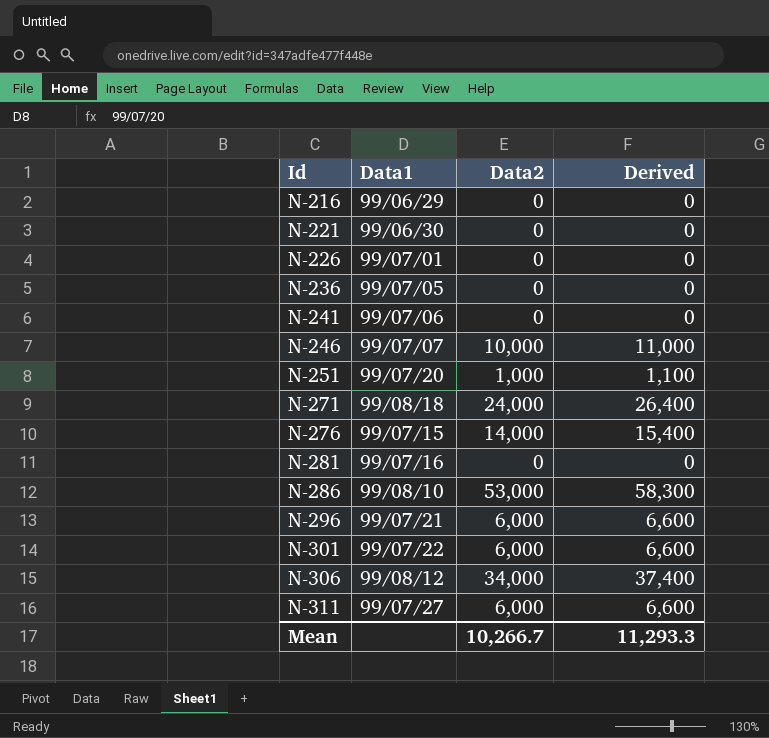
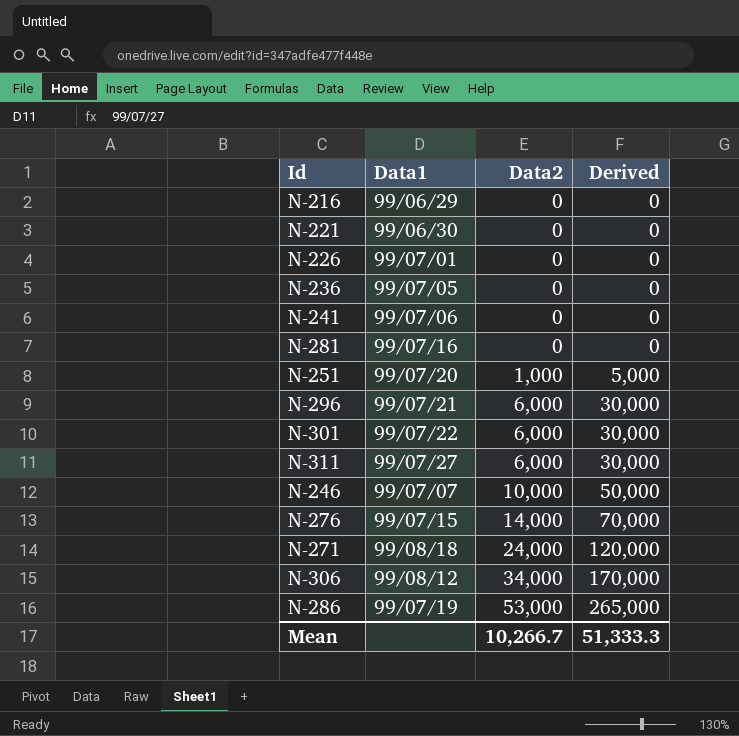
row order: Id ascending -> Data2 ascending
column Derived | formula: [Data2] * 1.1 -> [Data2] * 5
N-286 | Data1: 99/08/10 -> 99/07/19
Mean | Derived: 11,293.3 -> 51,333.3

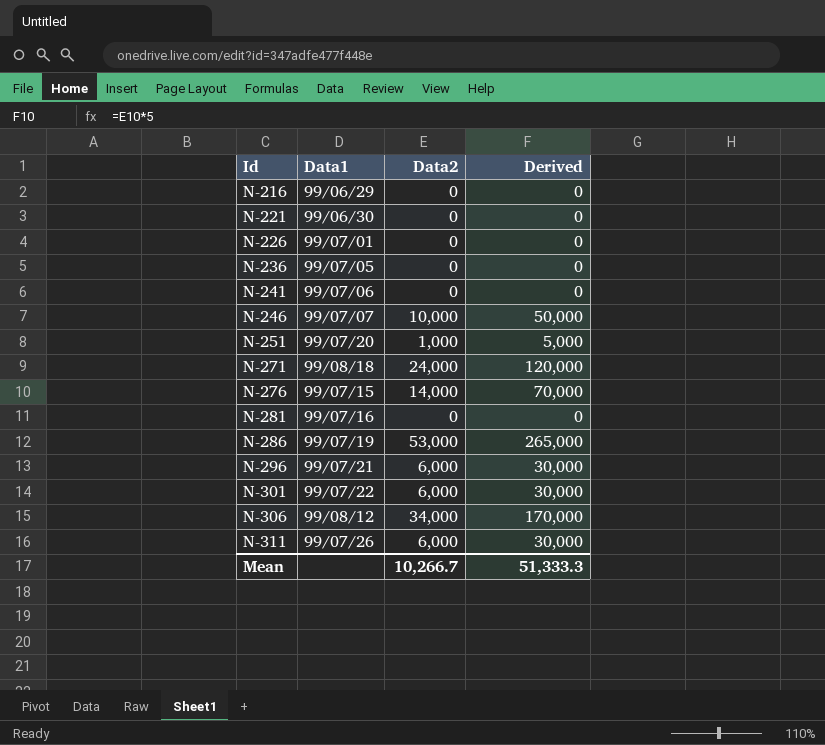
row order: Data2 ascending -> Id ascending
N-311 | Data1: 99/07/27 -> 99/07/26

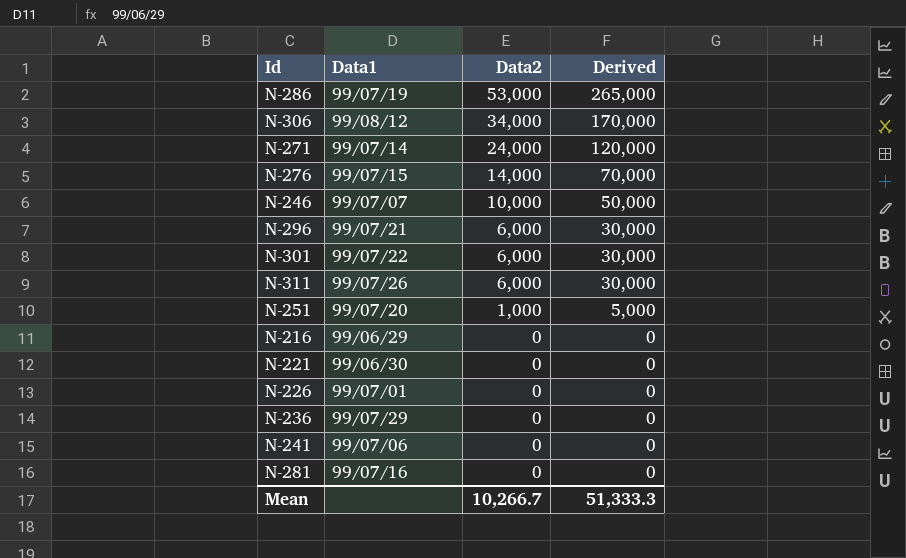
row order: Id ascending -> Data2 descending
N-271 | Data1: 99/08/18 -> 99/07/14
N-236 | Data1: 99/07/05 -> 99/07/29

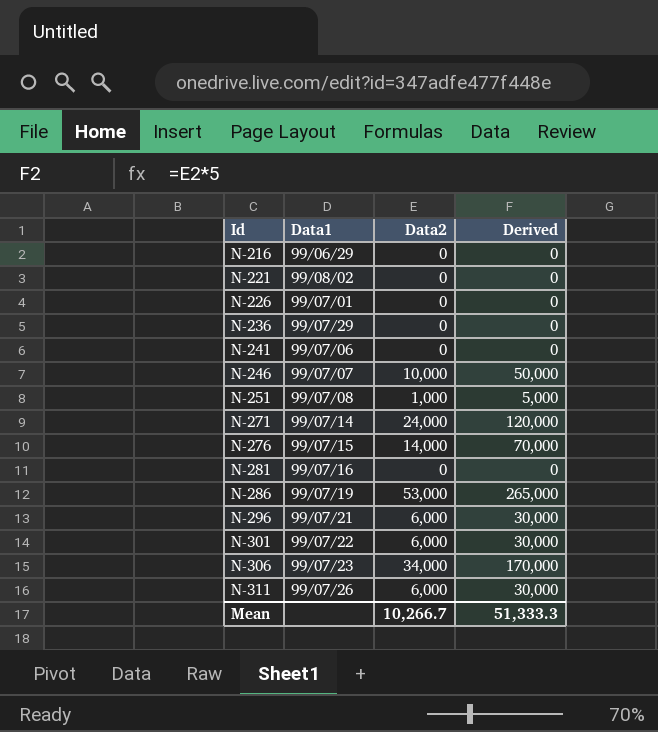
row order: Data2 descending -> Id ascending
N-221 | Data1: 99/06/30 -> 99/08/02
N-251 | Data1: 99/07/20 -> 99/07/08
N-306 | Data1: 99/08/12 -> 99/07/23

